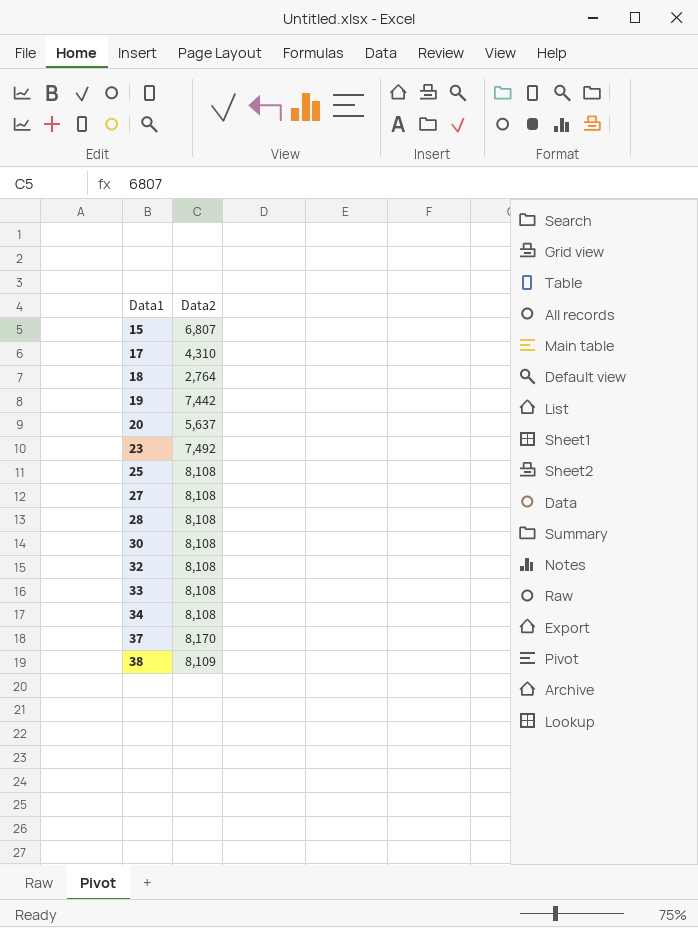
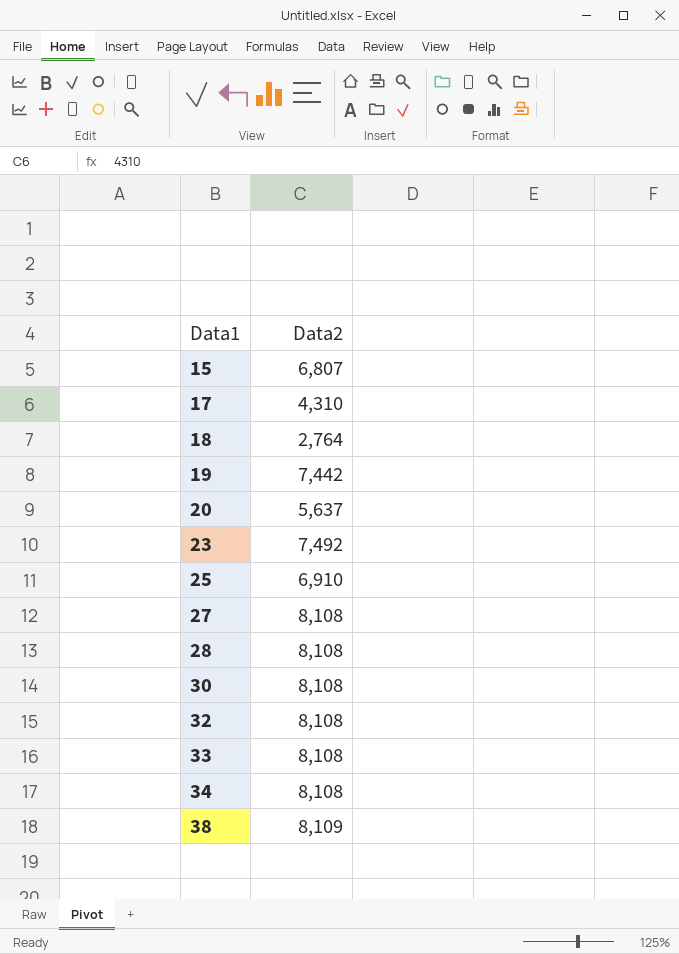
row 37: 8,170 -> none
25 | Data2: 8,108 -> 6,910

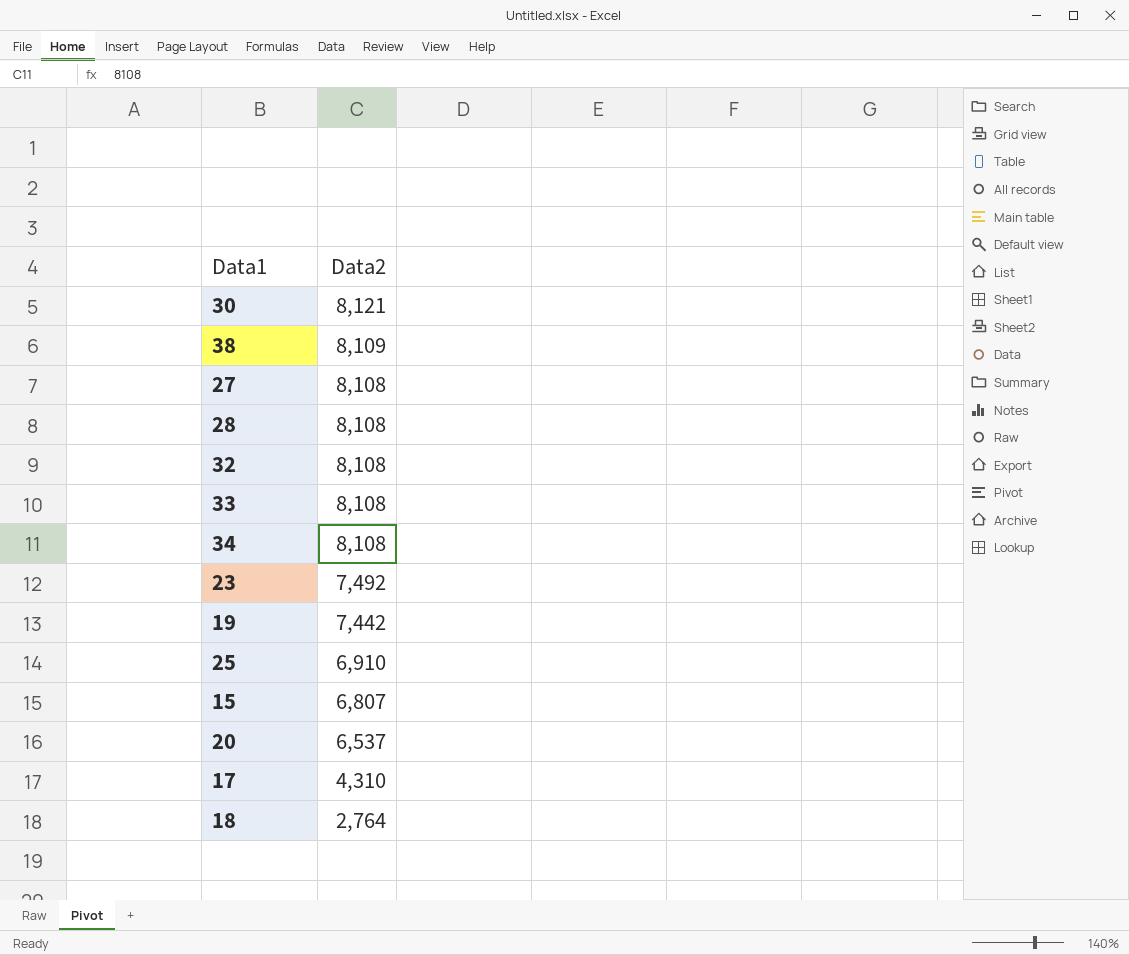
row order: Data1 ascending -> Data2 descending
30 | Data2: 8,108 -> 8,121
20 | Data2: 5,637 -> 6,537

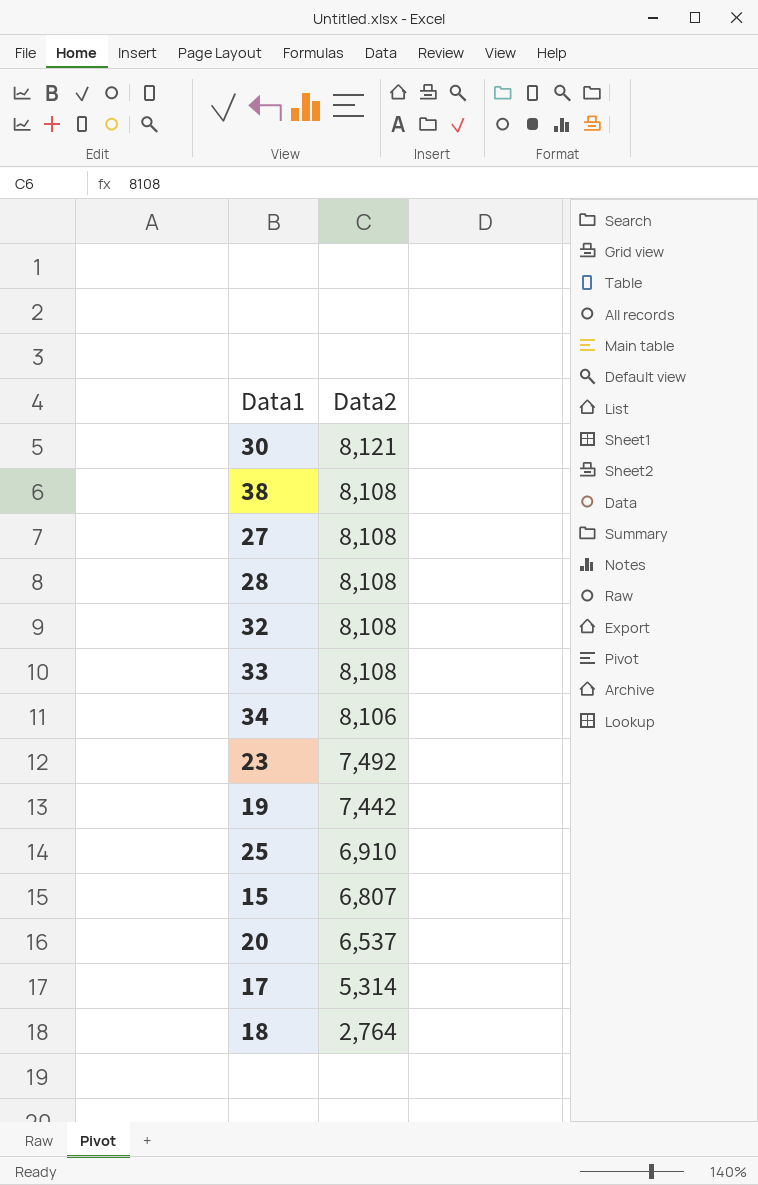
38 | Data2: 8,109 -> 8,108
34 | Data2: 8,108 -> 8,106
17 | Data2: 4,310 -> 5,314

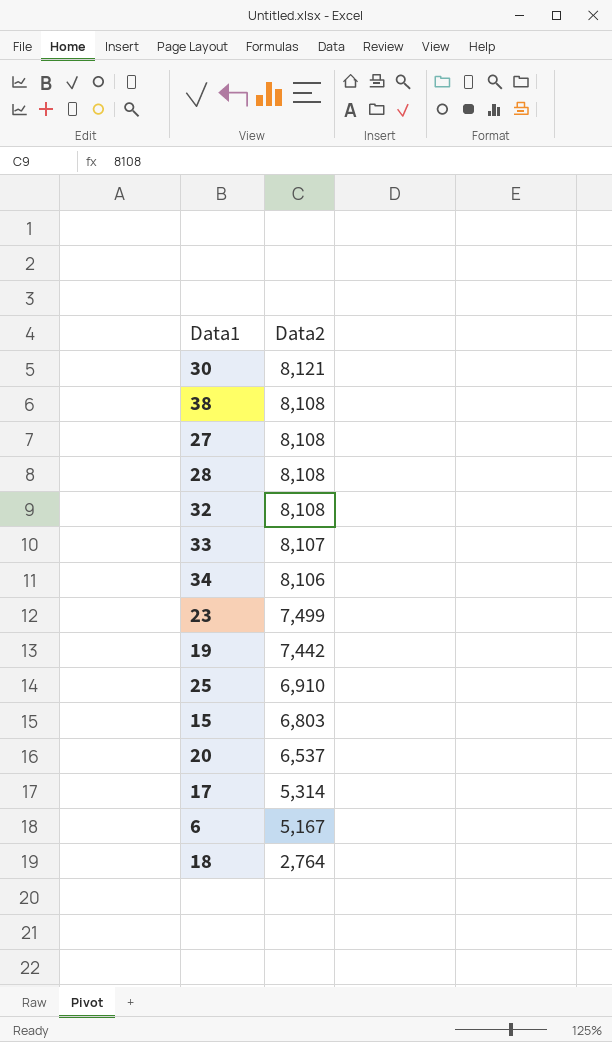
33 | Data2: 8,108 -> 8,107
23 | Data2: 7,492 -> 7,499
15 | Data2: 6,807 -> 6,803
row 6: none -> 5,167

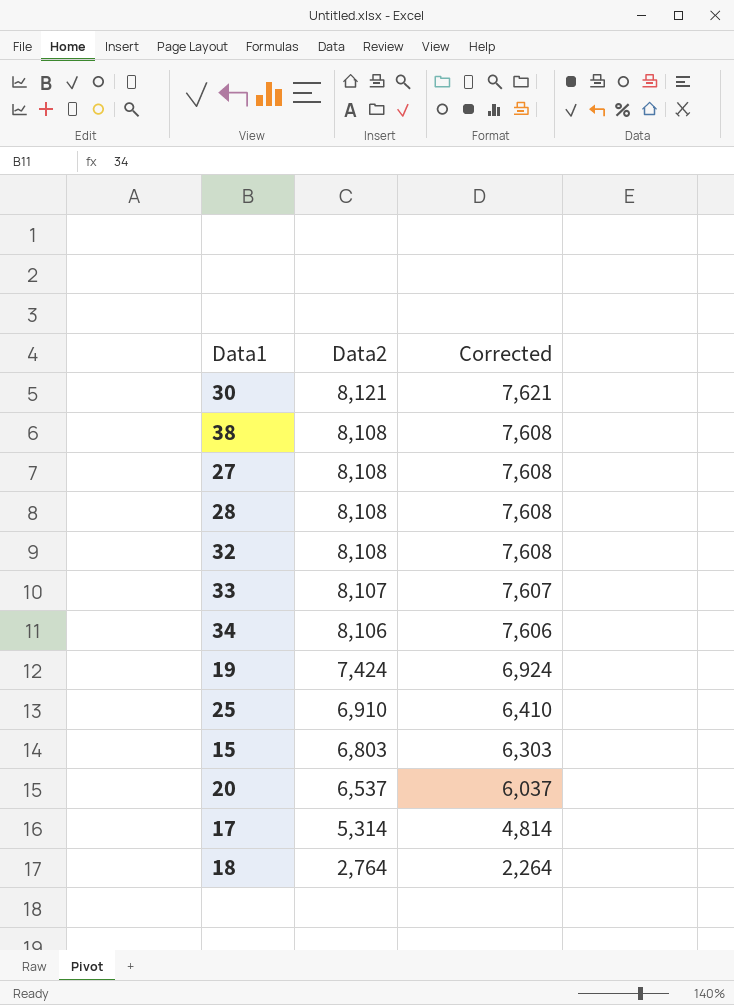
column Corrected | formula: none -> [Data2] - 500
row 23: 7,499 -> none
row 6: 5,167 -> none
19 | Data2: 7,442 -> 7,424

